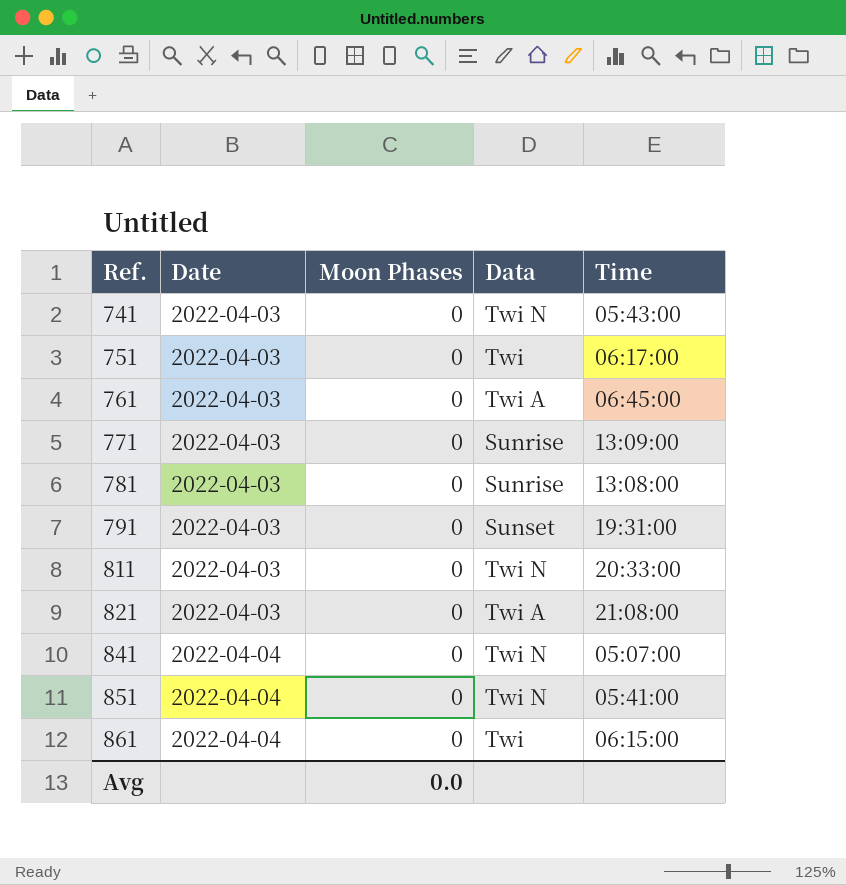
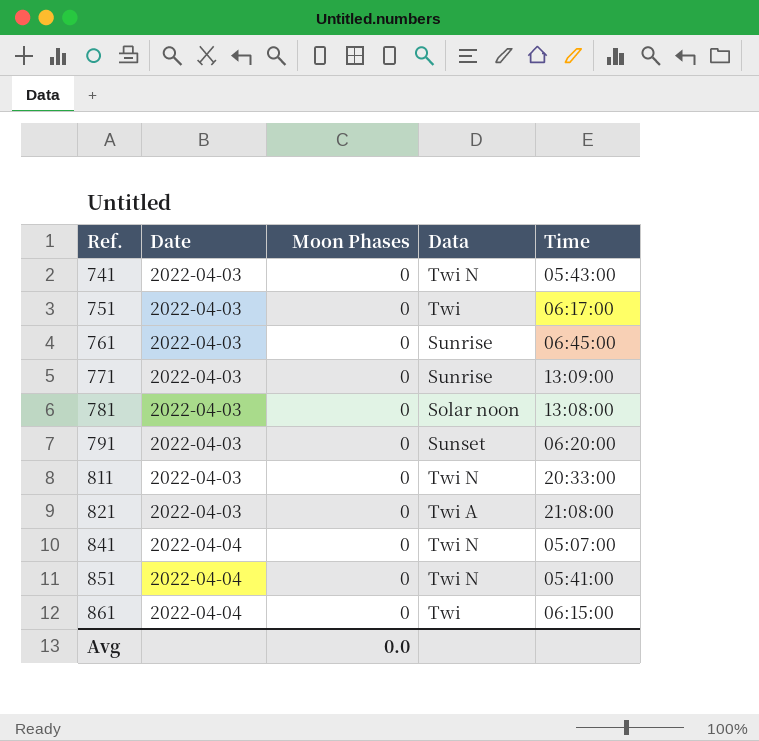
761 | Data: Twi A -> Sunrise
781 | Data: Sunrise -> Solar noon
791 | Time: 19:31:00 -> 06:20:00

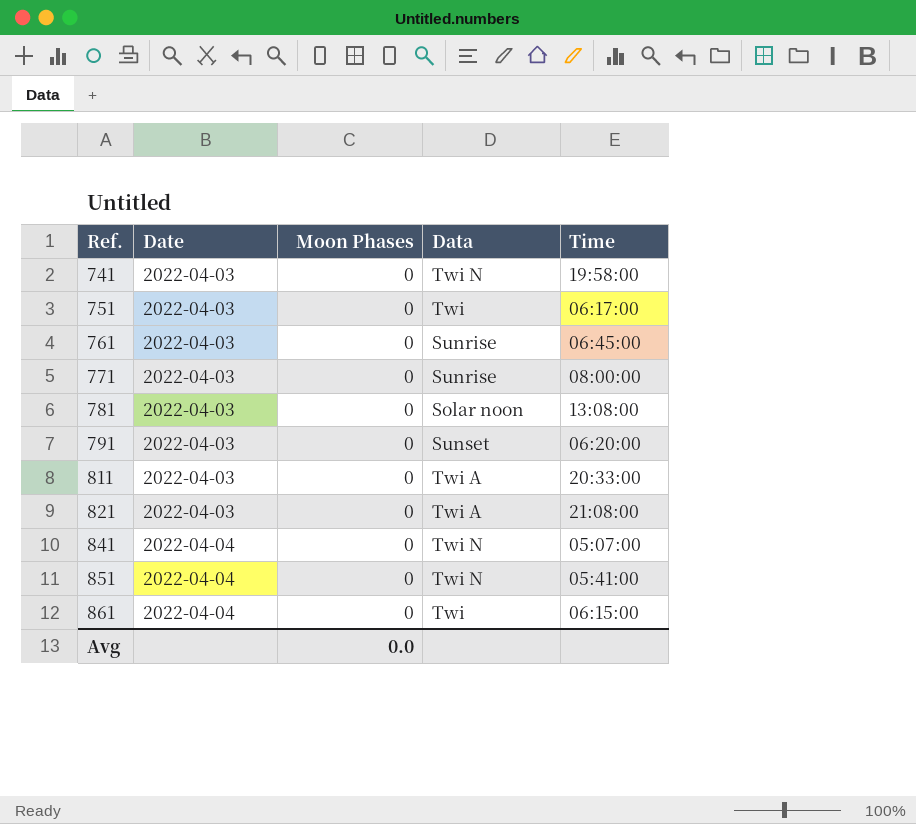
741 | Time: 05:43:00 -> 19:58:00
771 | Time: 13:09:00 -> 08:00:00
811 | Data: Twi N -> Twi A

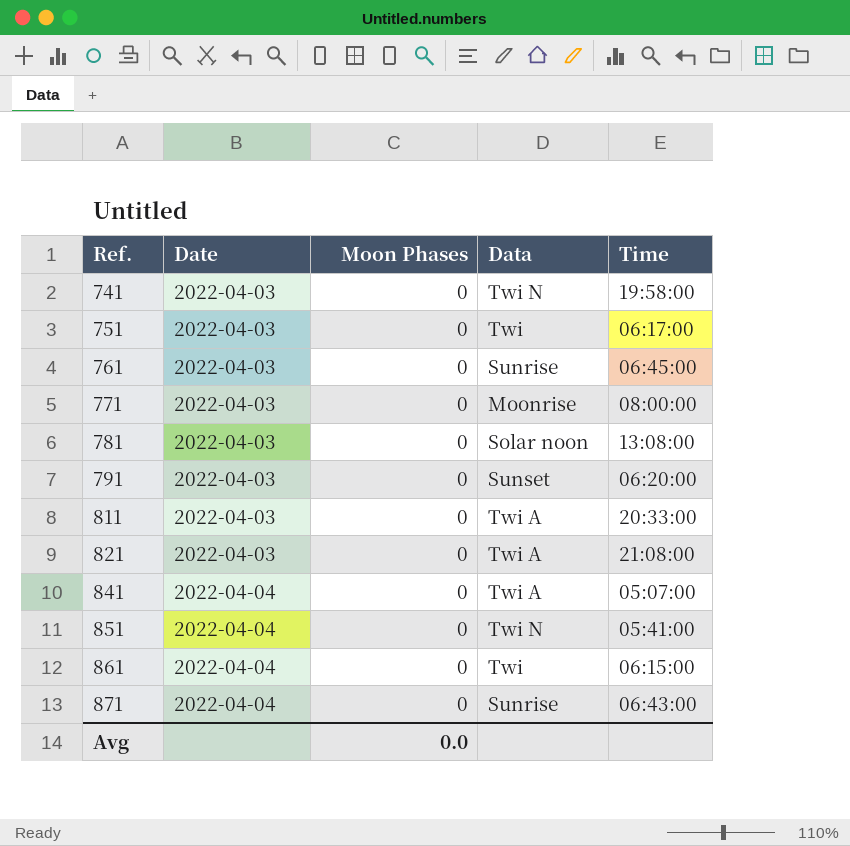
771 | Data: Sunrise -> Moonrise
841 | Data: Twi N -> Twi A
row 871: none -> 2022-04-04 | 0 | Sunrise | 06:43:00

